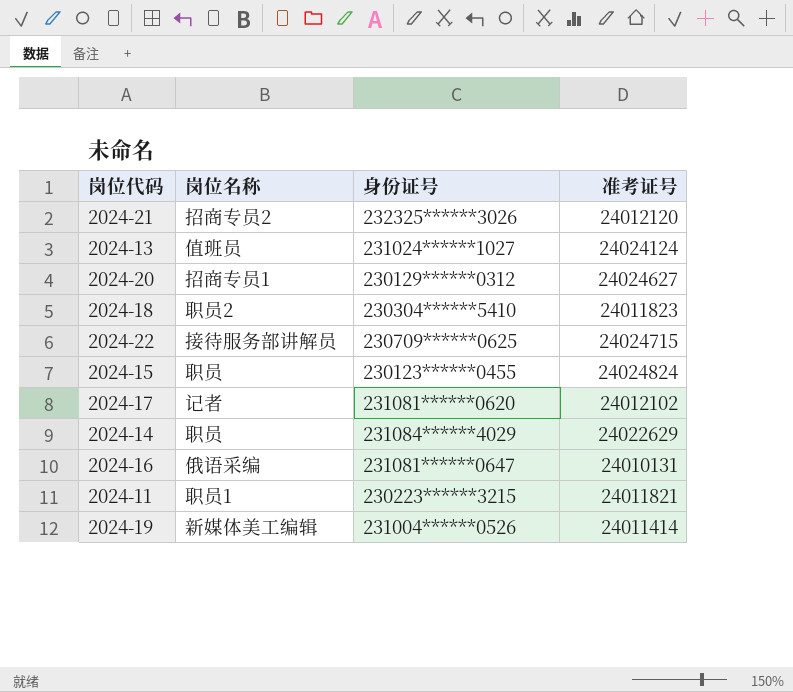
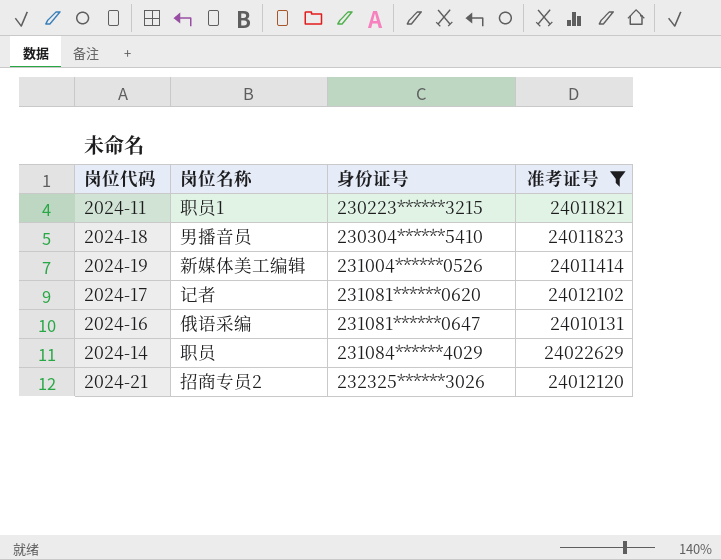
filter: none -> 准考证号 <= 24022629
row order: none -> 身份证号 ascending
2024-18 | 岗位名称: 职员2 -> 男播音员

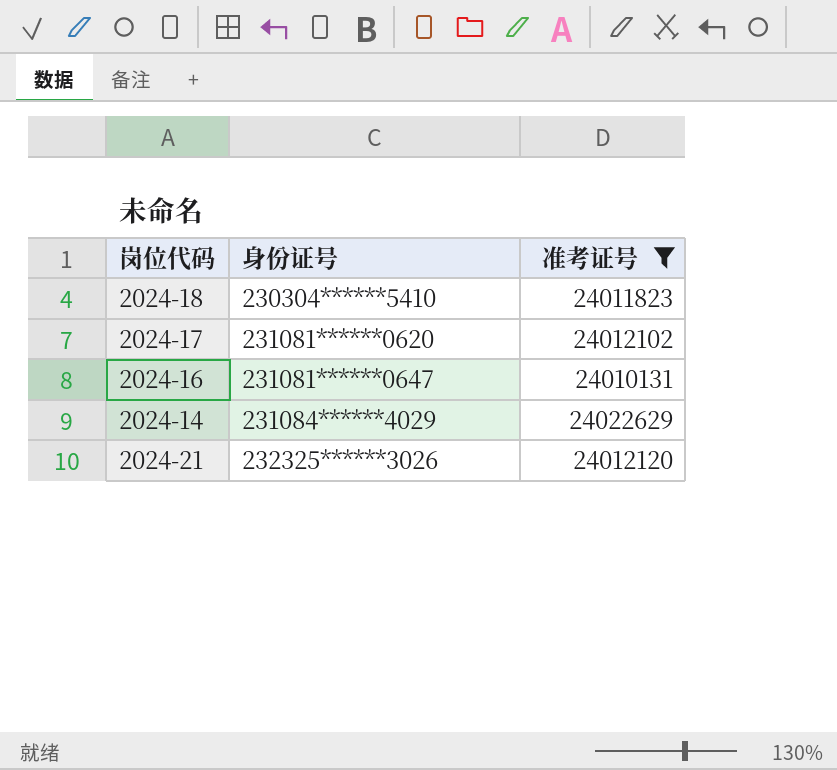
column 岗位名称 | position: 2 -> none
row 2024-11: 职员1 | 230223******3215 | 24011821 -> none
row 2024-19: 新媒体美工编辑 | 231004******0526 | 24011414 -> none

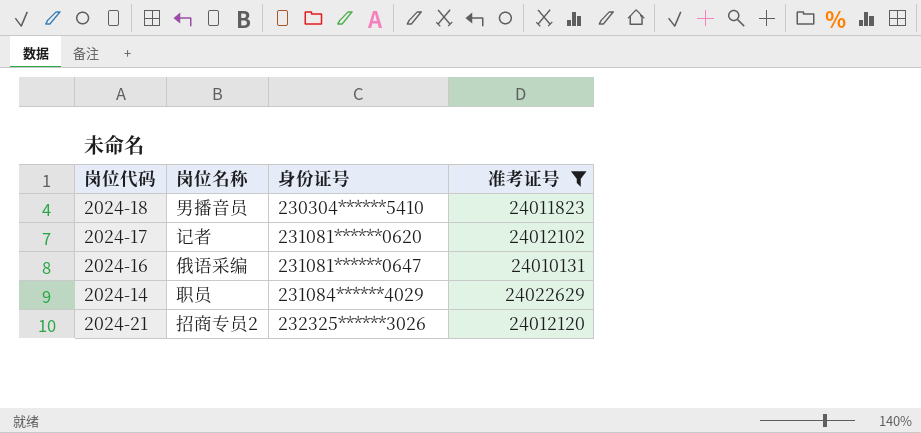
column 岗位名称 | position: none -> 2

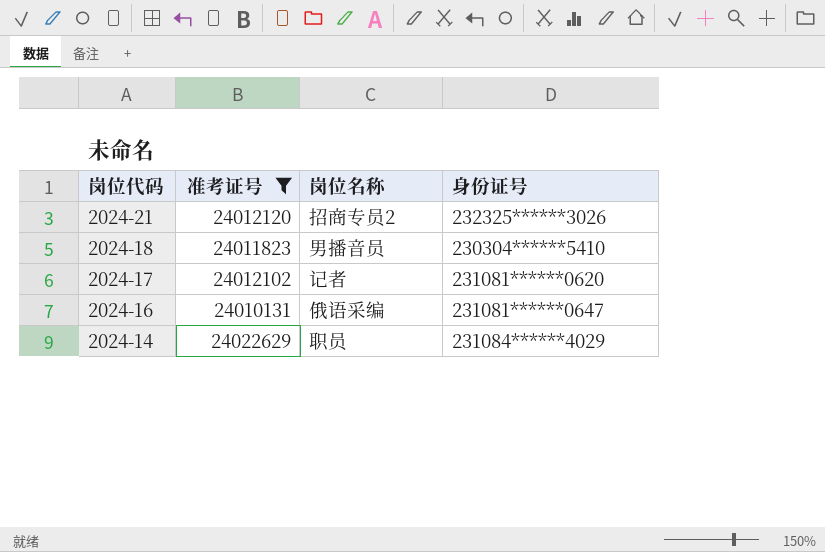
row order: 身份证号 ascending -> 岗位代码 descending
column 准考证号 | position: 4 -> 2

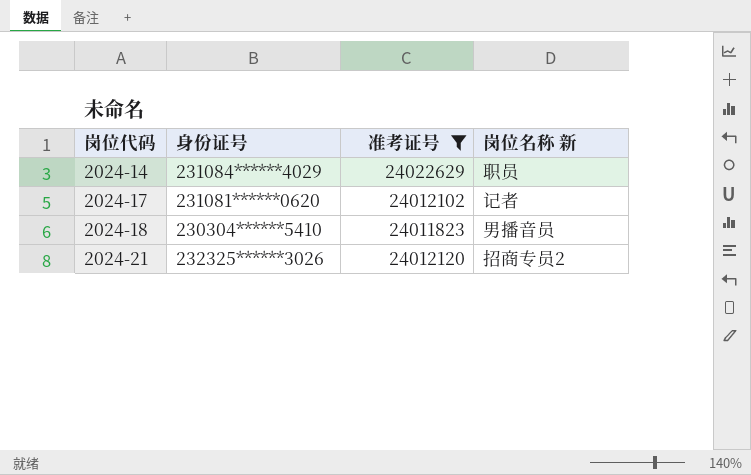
row order: 岗位代码 descending -> 岗位代码 ascending
column 身份证号 | position: 4 -> 2
column name: 岗位名称 -> 岗位名称 新
row 2024-16: 24010131 | 俄语采编 | 231081******0647 -> none

